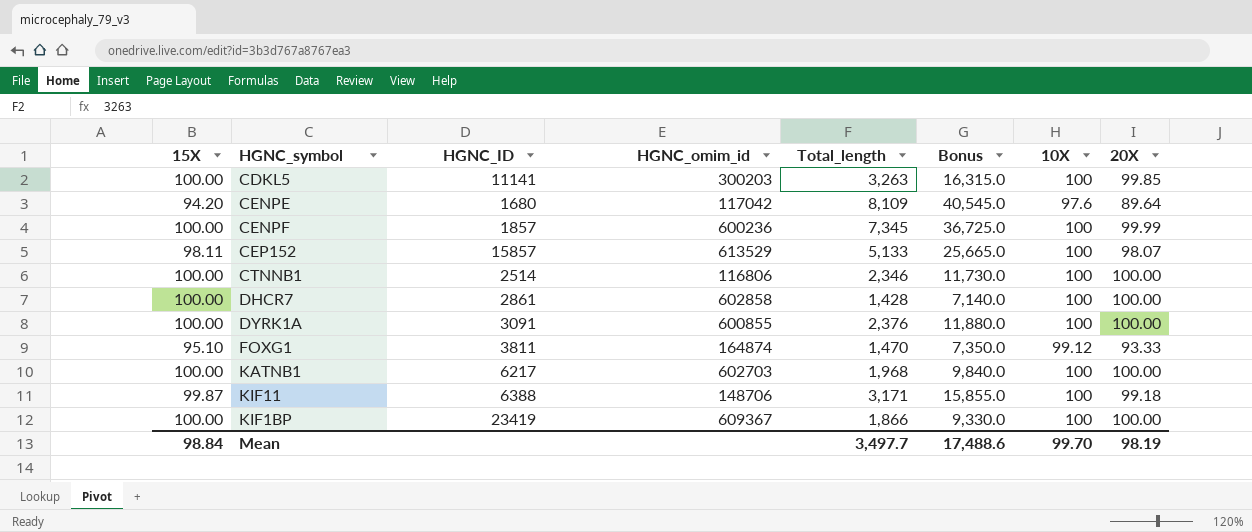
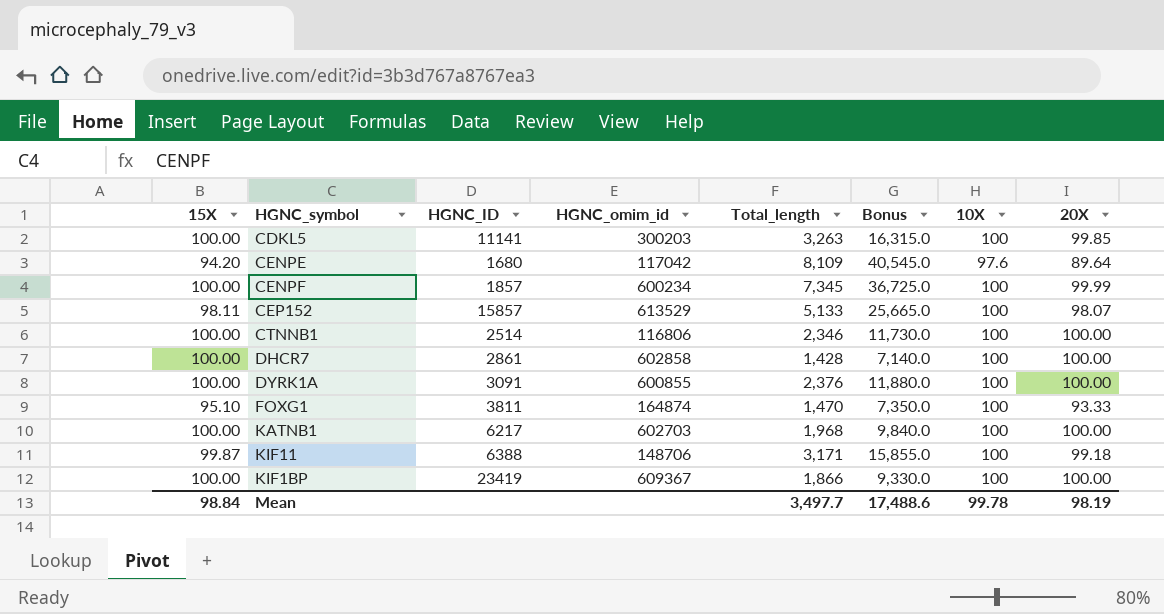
CENPF | HGNC_omim_id: 600236 -> 600234
FOXG1 | 10X: 99.12 -> 100
Mean | 10X: 99.70 -> 99.78

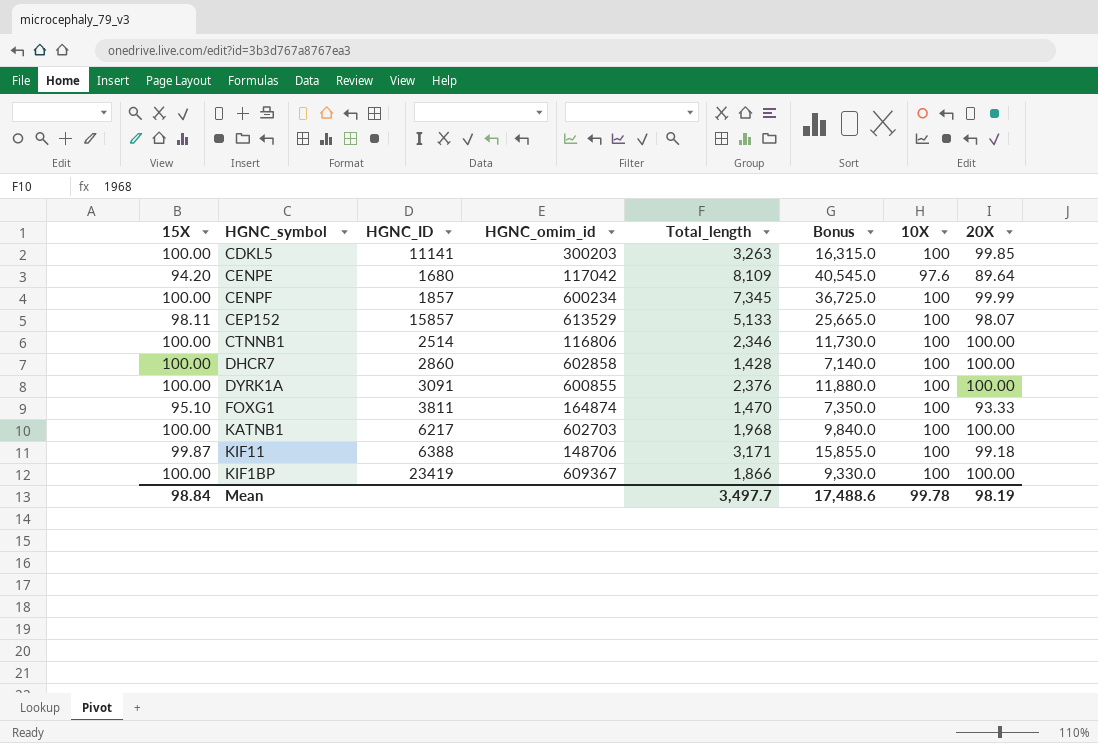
DHCR7 | HGNC_ID: 2861 -> 2860

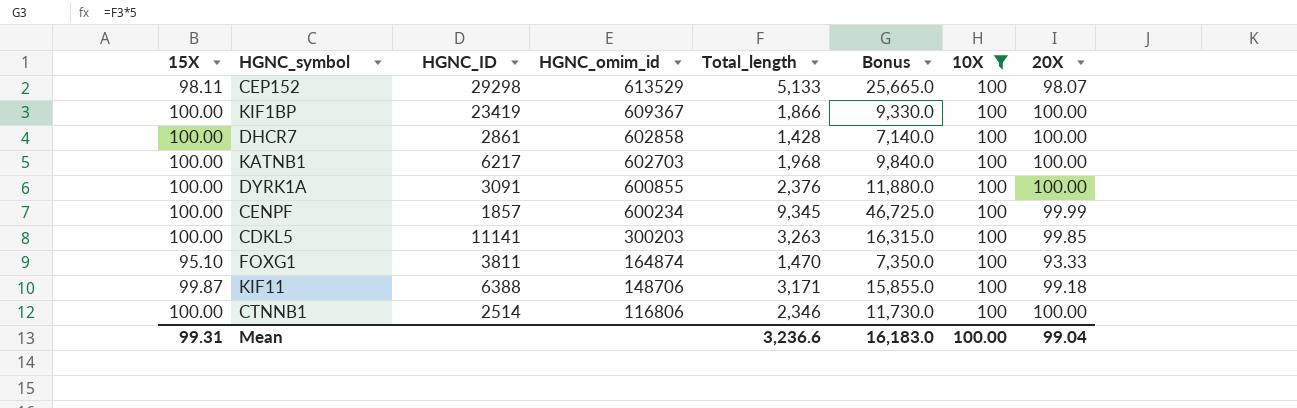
filter: none -> 10X = 100
row order: none -> HGNC_omim_id descending
CEP152 | HGNC_ID: 15857 -> 29298
DHCR7 | HGNC_ID: 2860 -> 2861
CENPF | Total_length: 7,345 -> 9,345
CENPF | Bonus: 36,725.0 -> 46,725.0
Mean | 15X: 98.84 -> 99.31
Mean | Total_length: 3,497.7 -> 3,236.6
Mean | Bonus: 17,488.6 -> 16,183.0
Mean | 10X: 99.78 -> 100.00
Mean | 20X: 98.19 -> 99.04

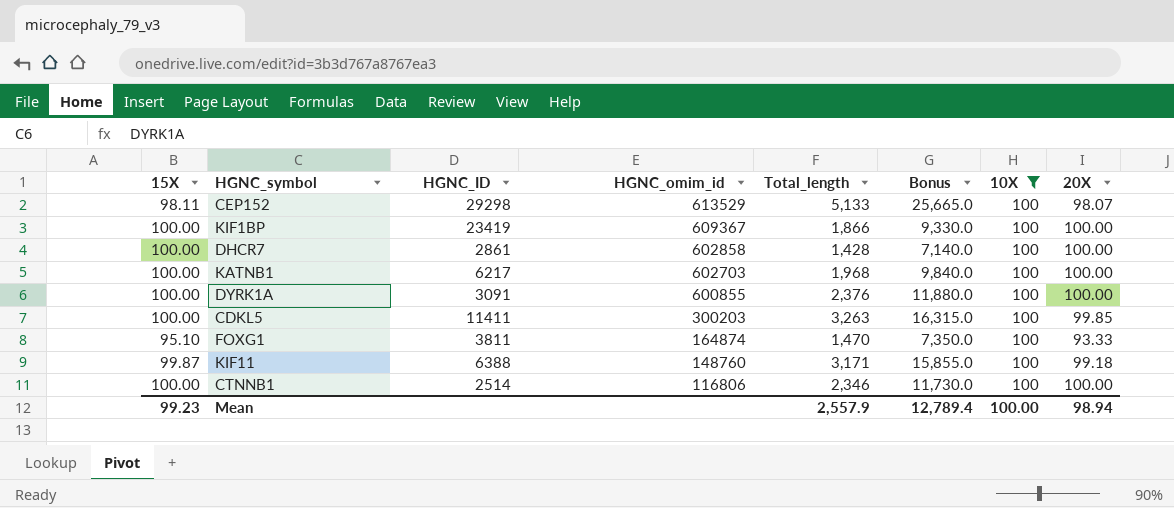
row CENPF: 100.00 | 1857 | 600234 | 9,345 | 46,725.0 | 100 | 99.99 -> none
CDKL5 | HGNC_ID: 11141 -> 11411
KIF11 | HGNC_omim_id: 148706 -> 148760
Mean | 15X: 99.31 -> 99.23
Mean | Total_length: 3,236.6 -> 2,557.9
Mean | Bonus: 16,183.0 -> 12,789.4
Mean | 20X: 99.04 -> 98.94

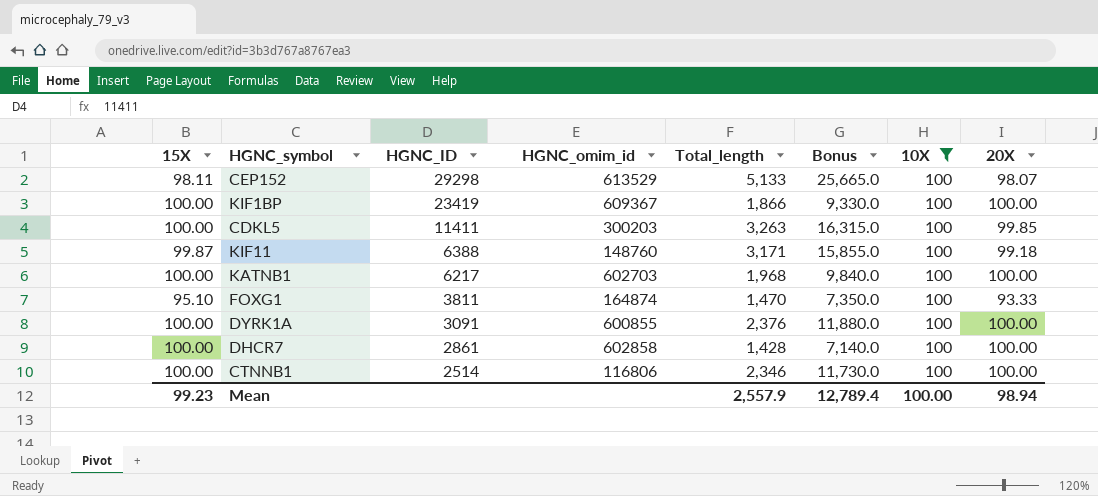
row order: HGNC_omim_id descending -> HGNC_ID descending

